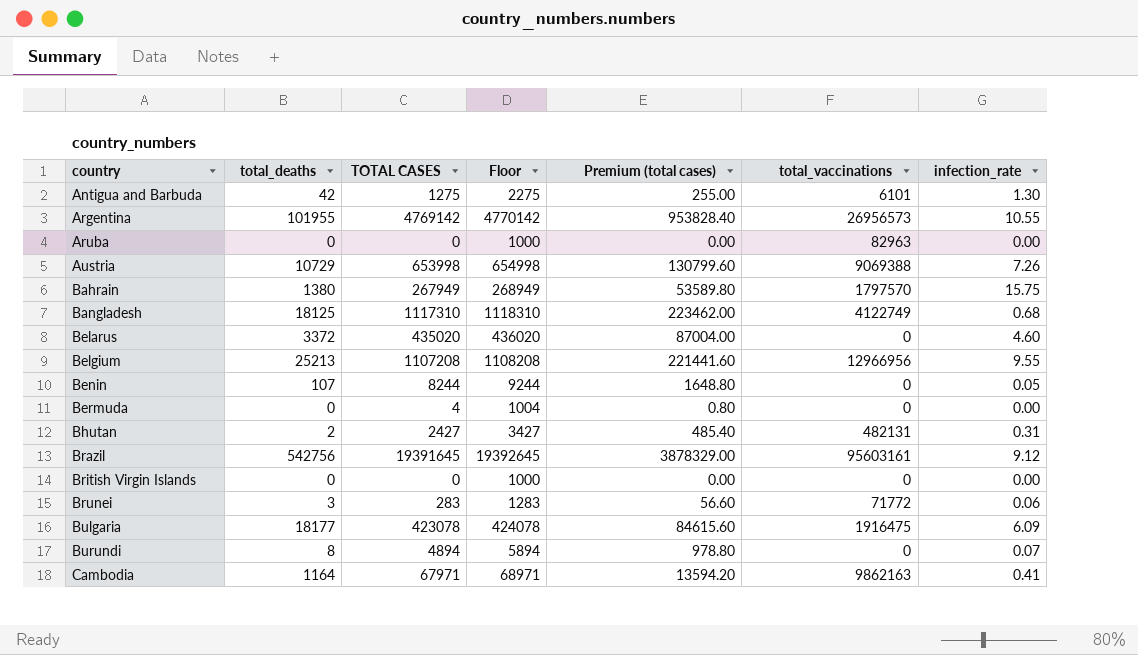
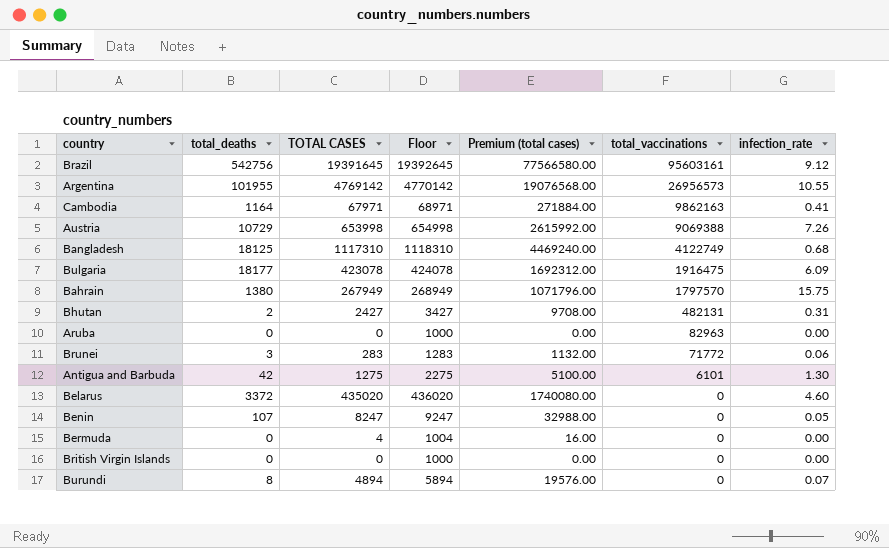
row order: country ascending -> total_vaccinations descending
column Premium (total cases) | formula: [TOTAL CASES] * 0.2 -> [TOTAL CASES] * 4
row Belgium: 25213 | 1107208 | 1108208 | 221441.60 | 12966956 | 9.55 -> none
Benin | TOTAL CASES: 8244 -> 8247
Benin | Floor: 9244 -> 9247

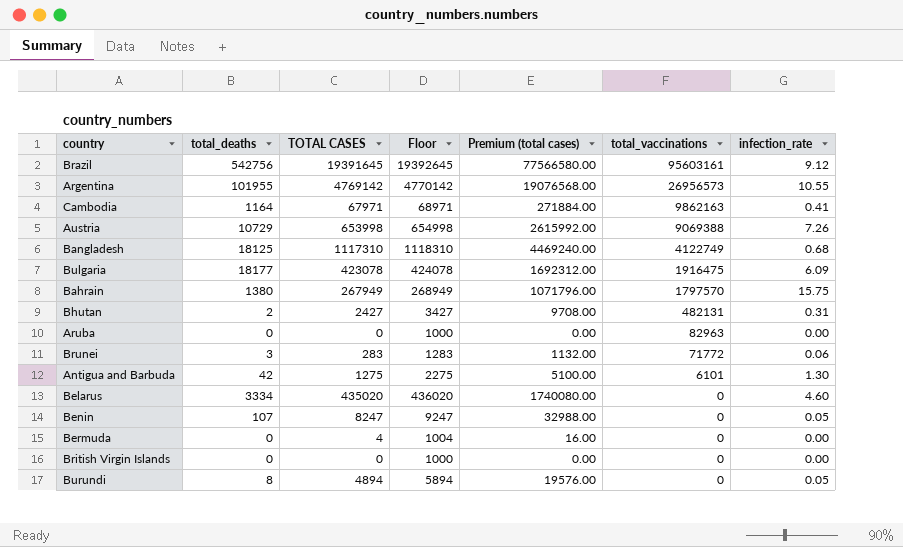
Belarus | total_deaths: 3372 -> 3334
Burundi | infection_rate: 0.07 -> 0.05

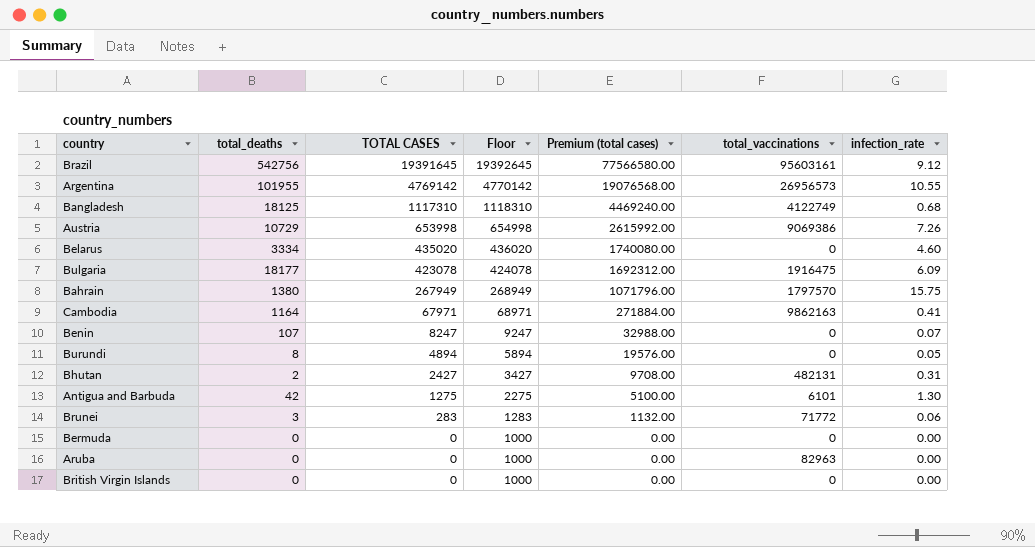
row order: total_vaccinations descending -> TOTAL CASES descending
Austria | total_vaccinations: 9069388 -> 9069386
Benin | infection_rate: 0.05 -> 0.07
Bermuda | TOTAL CASES: 4 -> 0
Bermuda | Floor: 1004 -> 1000
Bermuda | Premium (total cases): 16.00 -> 0.00

